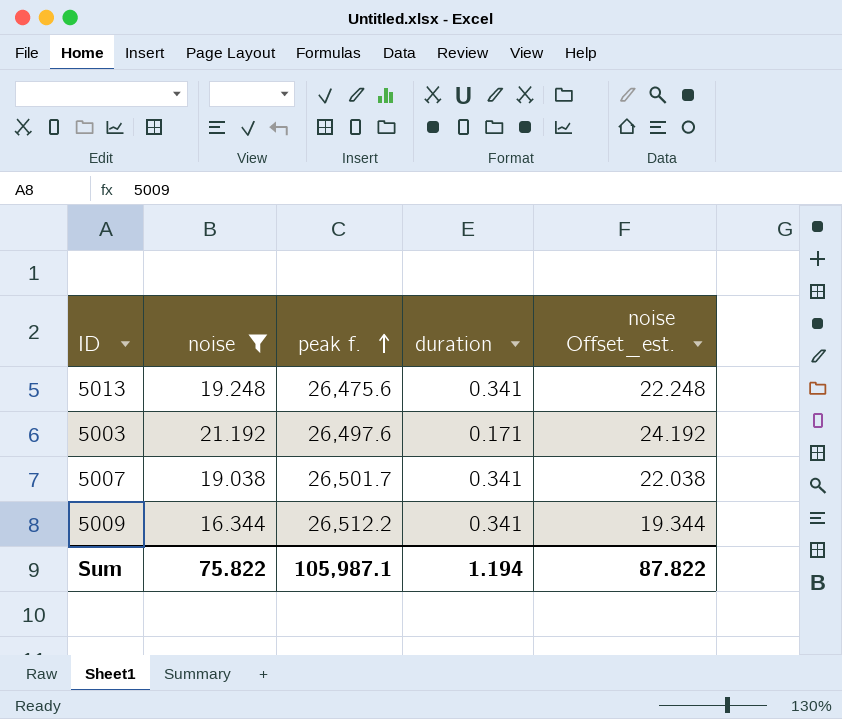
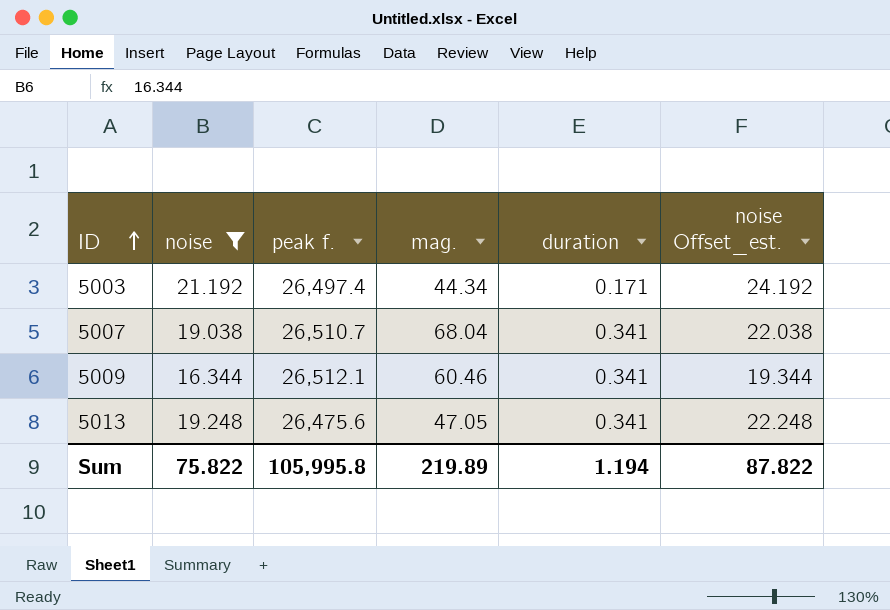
row order: peak f. ascending -> ID ascending
column mag. | position: none -> 4
5003 | peak f.: 26,497.6 -> 26,497.4
5007 | peak f.: 26,501.7 -> 26,510.7
5009 | peak f.: 26,512.2 -> 26,512.1
Sum | peak f.: 105,987.1 -> 105,995.8

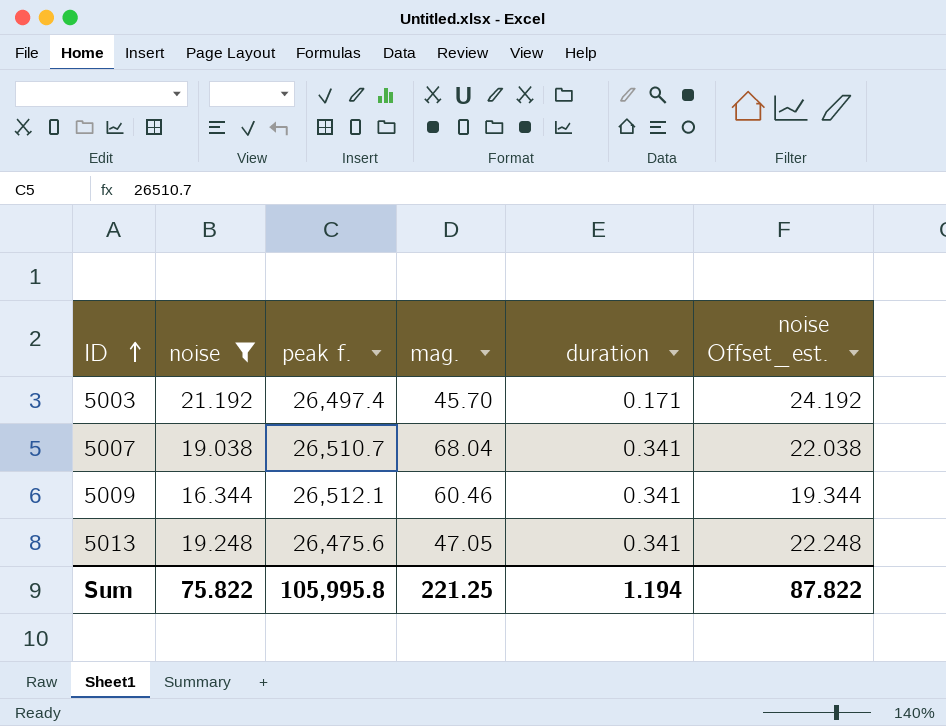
5003 | mag.: 44.34 -> 45.70
Sum | mag.: 219.89 -> 221.25

